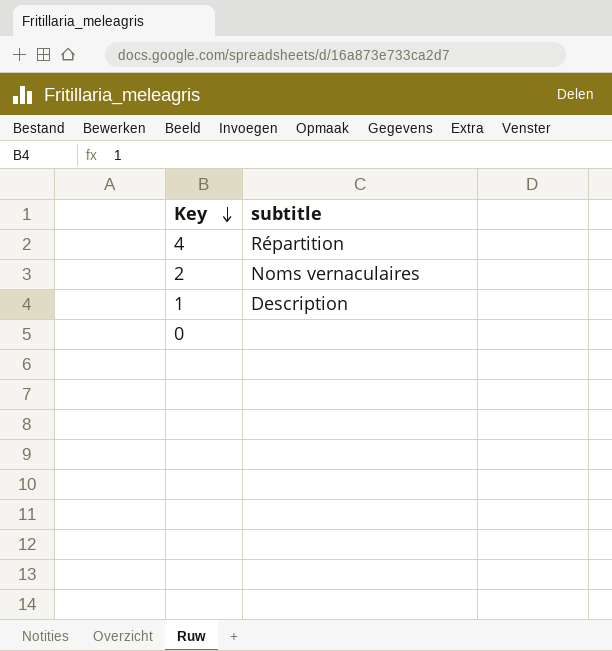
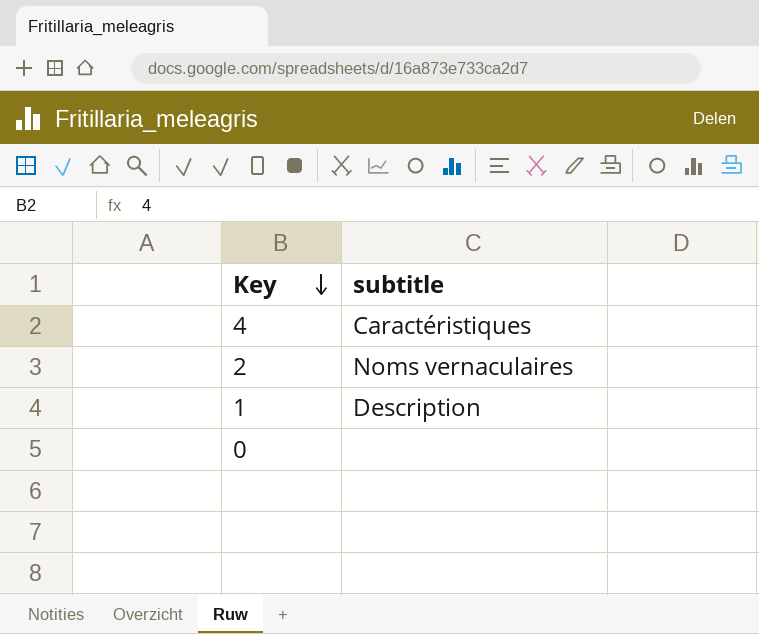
4 | subtitle: Répartition -> Caractéristiques

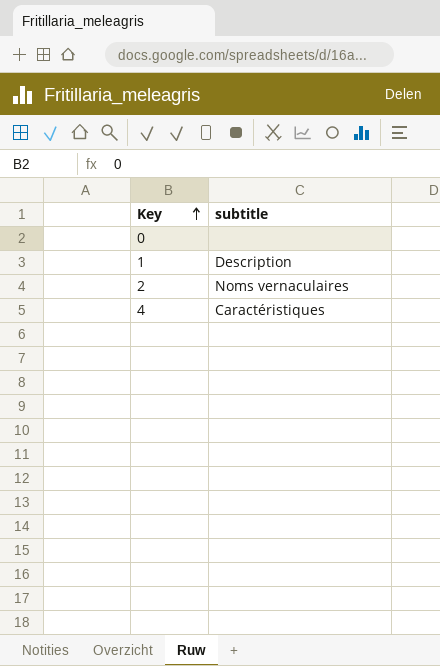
row order: Key descending -> Key ascending

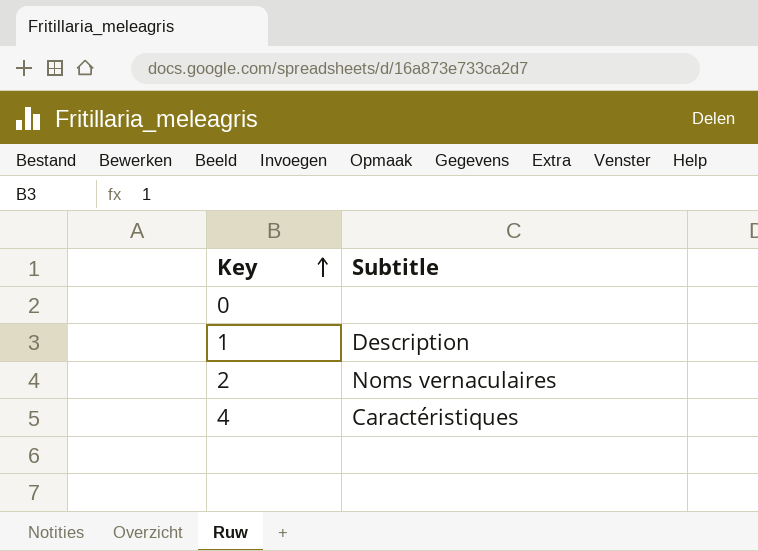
column name: subtitle -> Subtitle

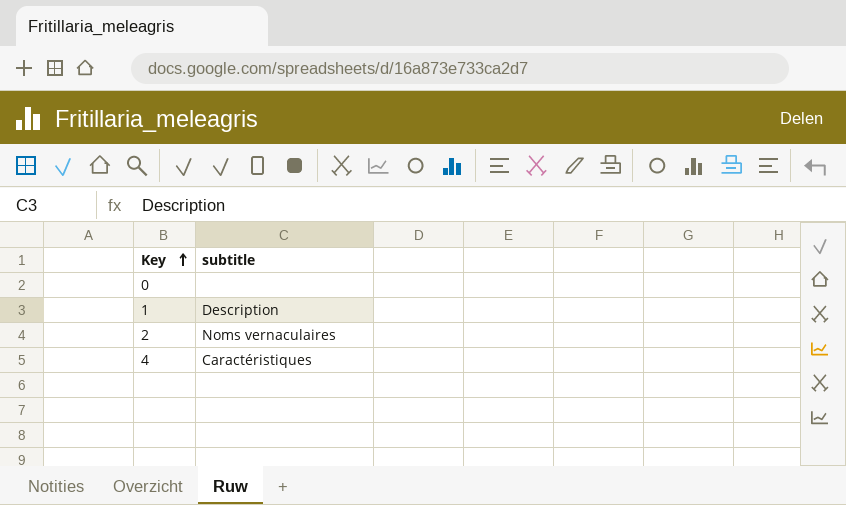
column name: Subtitle -> subtitle

